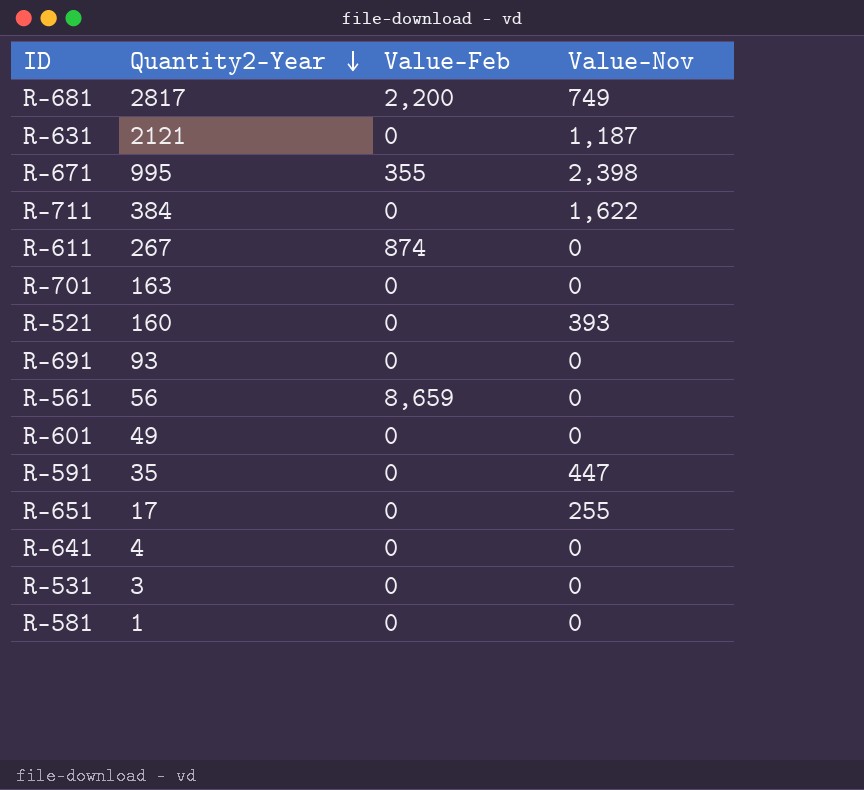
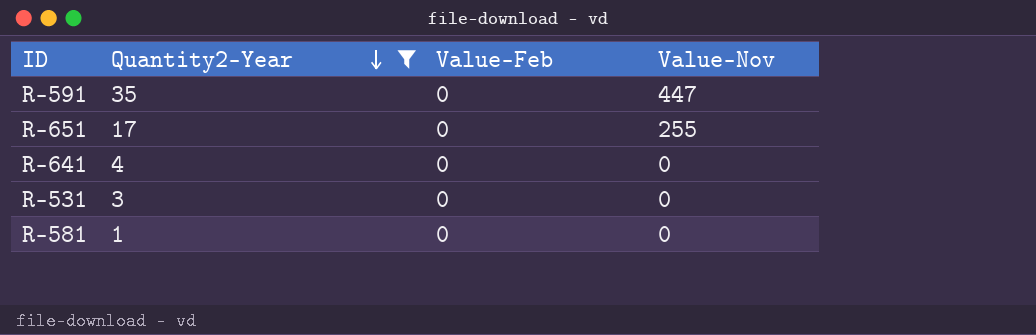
filter: none -> Quantity2-Year <= 35

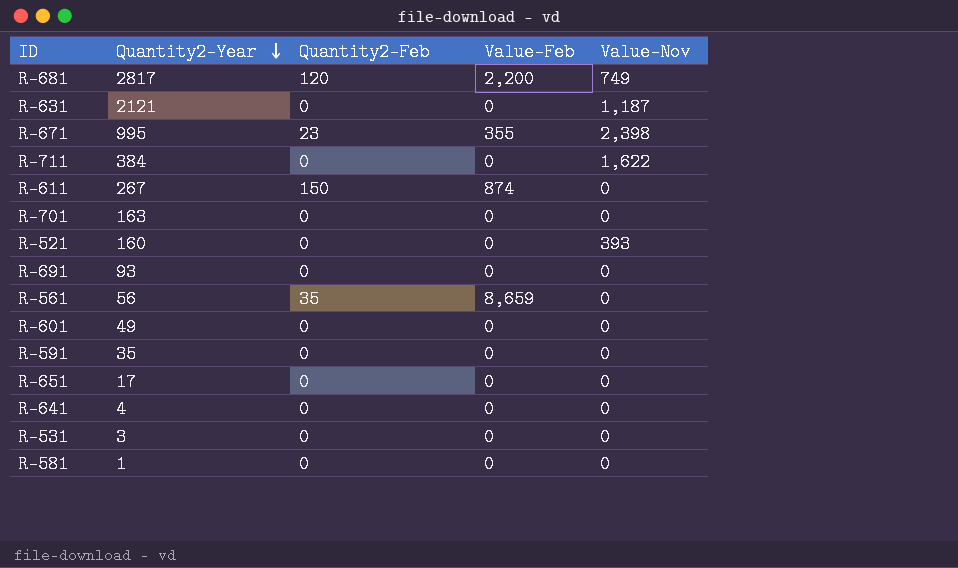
filter: Quantity2-Year <= 35 -> none
column Quantity2-Feb | position: none -> 3
R-591 | Value-Nov: 447 -> 0
R-651 | Value-Nov: 255 -> 0

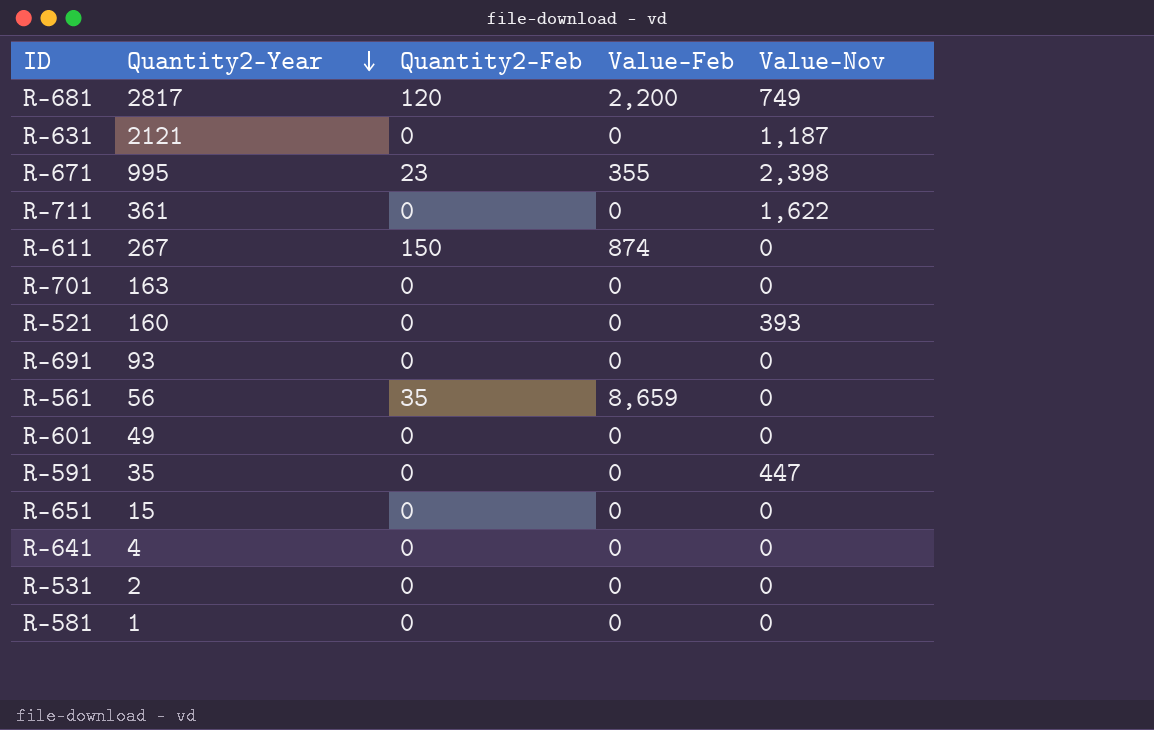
R-711 | Quantity2-Year: 384 -> 361
R-591 | Value-Nov: 0 -> 447
R-651 | Quantity2-Year: 17 -> 15
R-531 | Quantity2-Year: 3 -> 2

